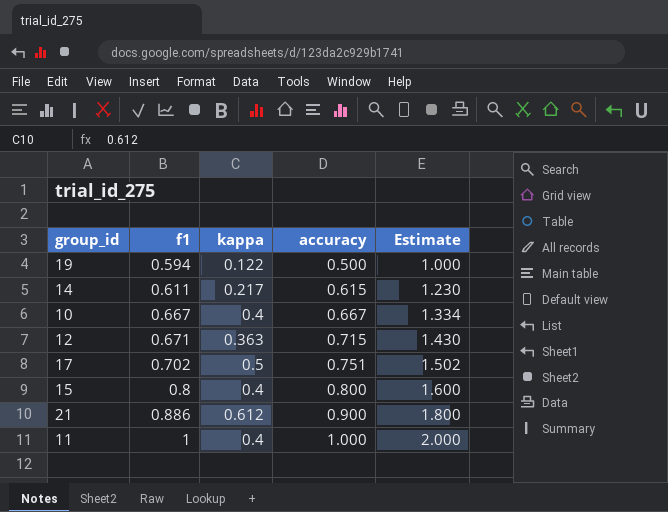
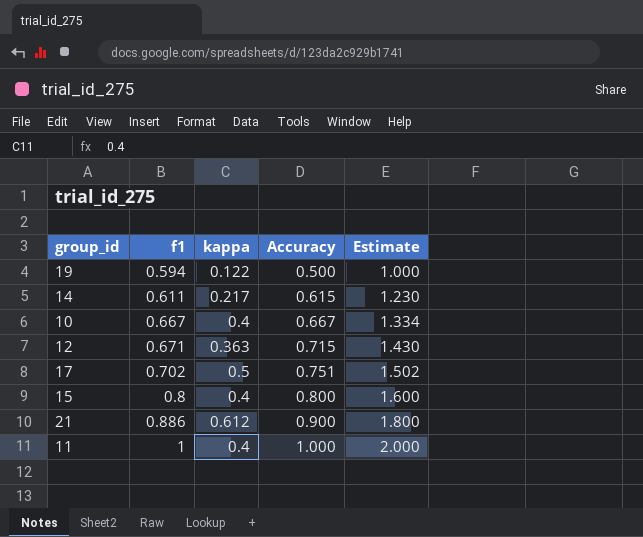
column name: accuracy -> Accuracy

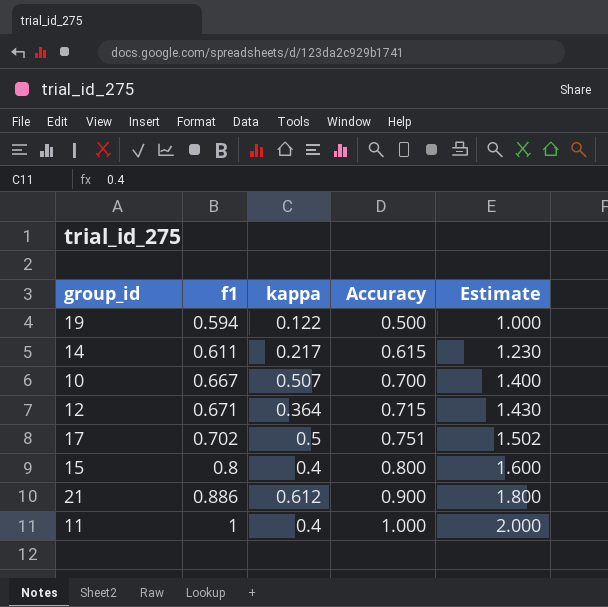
10 | kappa: 0.4 -> 0.507
10 | Accuracy: 0.667 -> 0.700
10 | Estimate: 1.334 -> 1.400
12 | kappa: 0.363 -> 0.364

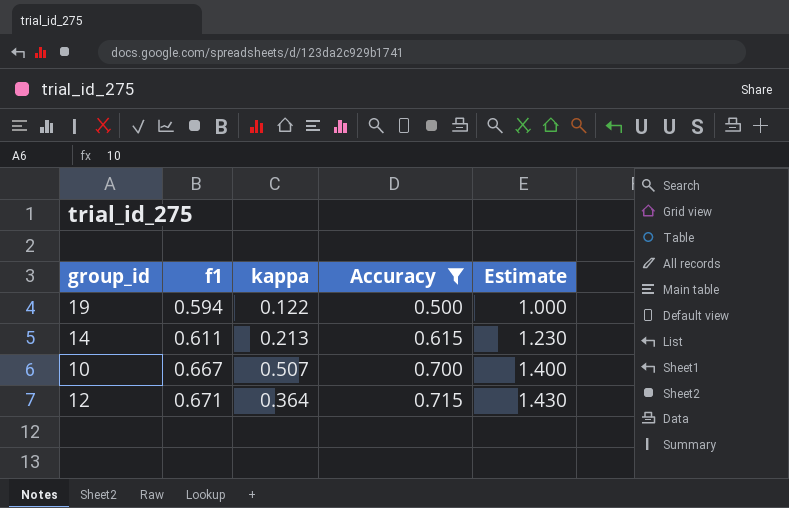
filter: none -> Accuracy <= 0.715
14 | kappa: 0.217 -> 0.213

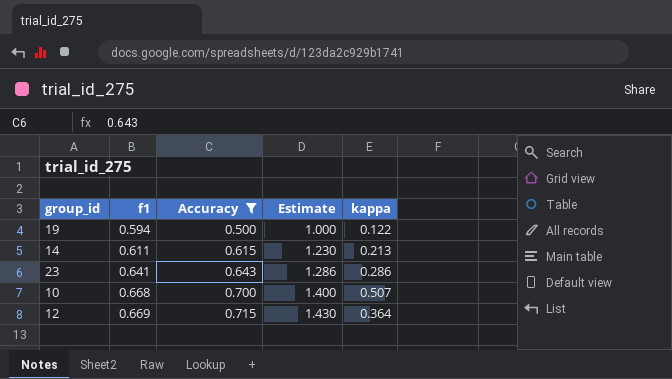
column kappa | position: 3 -> 5
row 23: none -> 0.641 | 0.643 | 1.286 | 0.286
10 | f1: 0.667 -> 0.668
12 | f1: 0.671 -> 0.669

